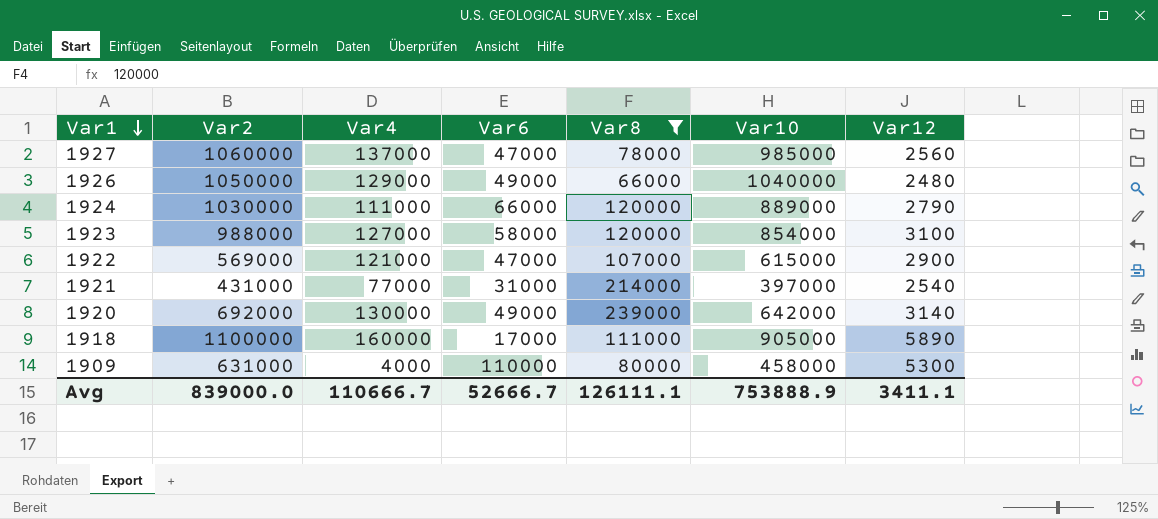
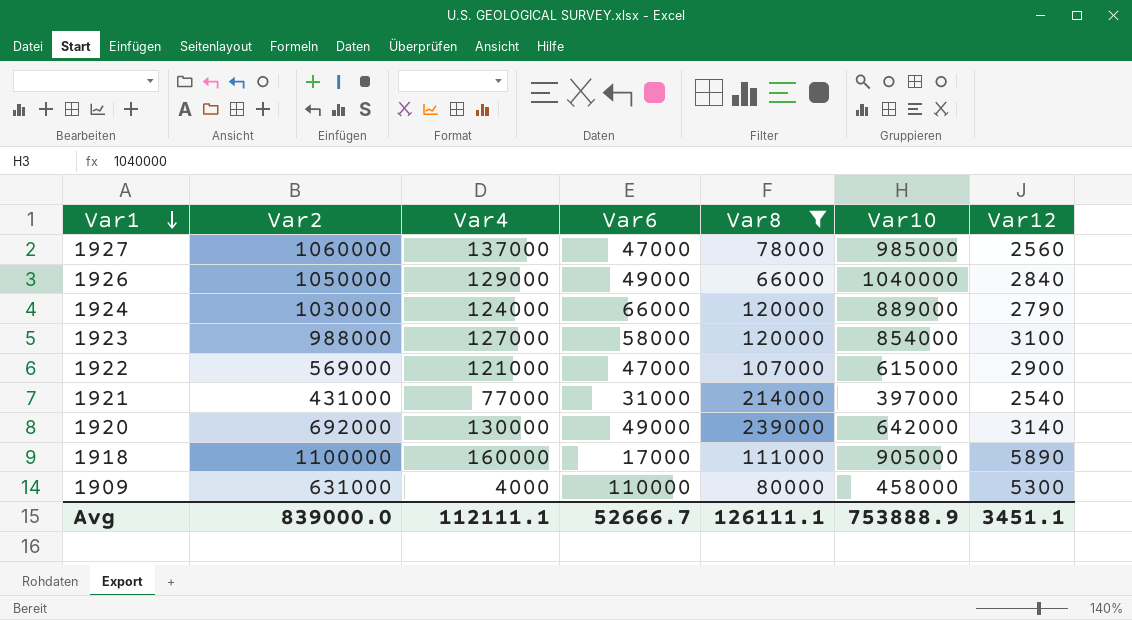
1926 | Var12: 2480 -> 2840
1924 | Var4: 111000 -> 124000
Avg | Var4: 110666.7 -> 112111.1
Avg | Var12: 3411.1 -> 3451.1

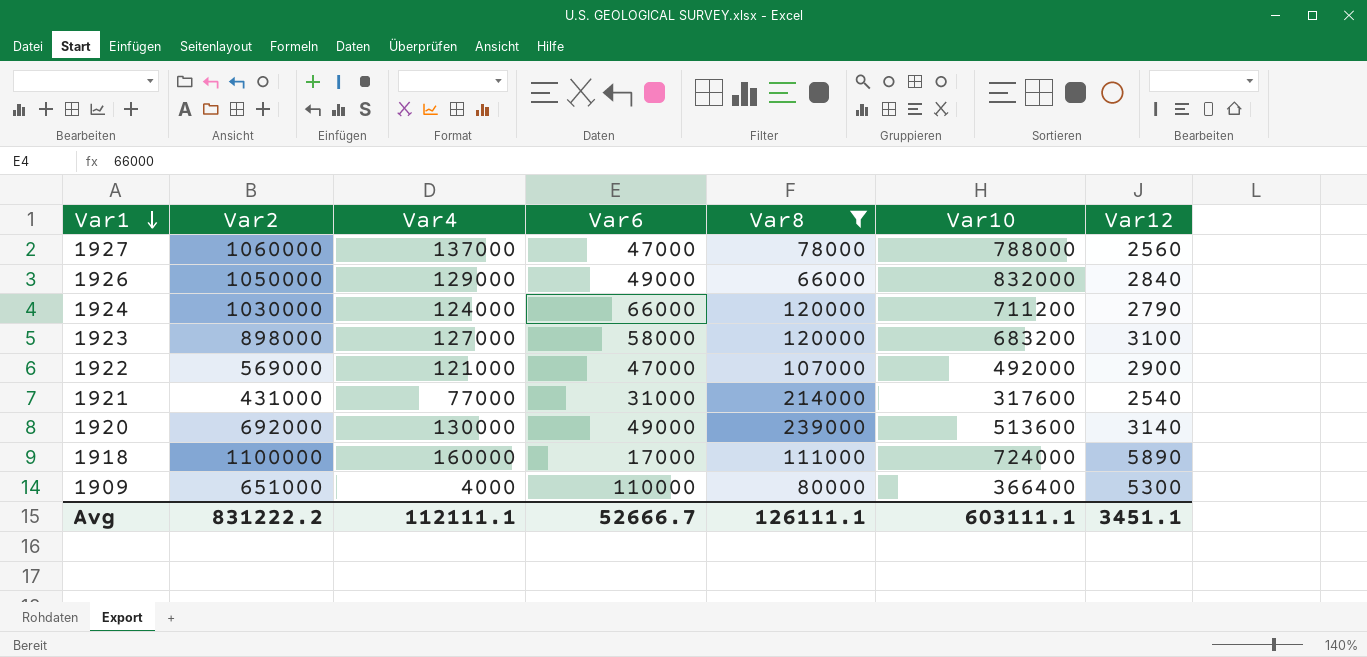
1927 | Var10: 985000 -> 788000
1926 | Var10: 1040000 -> 832000
1924 | Var10: 889000 -> 711200
1923 | Var2: 988000 -> 898000
1923 | Var10: 854000 -> 683200
1922 | Var10: 615000 -> 492000
1921 | Var10: 397000 -> 317600
1920 | Var10: 642000 -> 513600
1918 | Var10: 905000 -> 724000
1909 | Var2: 631000 -> 651000
1909 | Var10: 458000 -> 366400
Avg | Var2: 839000.0 -> 831222.2
Avg | Var10: 753888.9 -> 603111.1

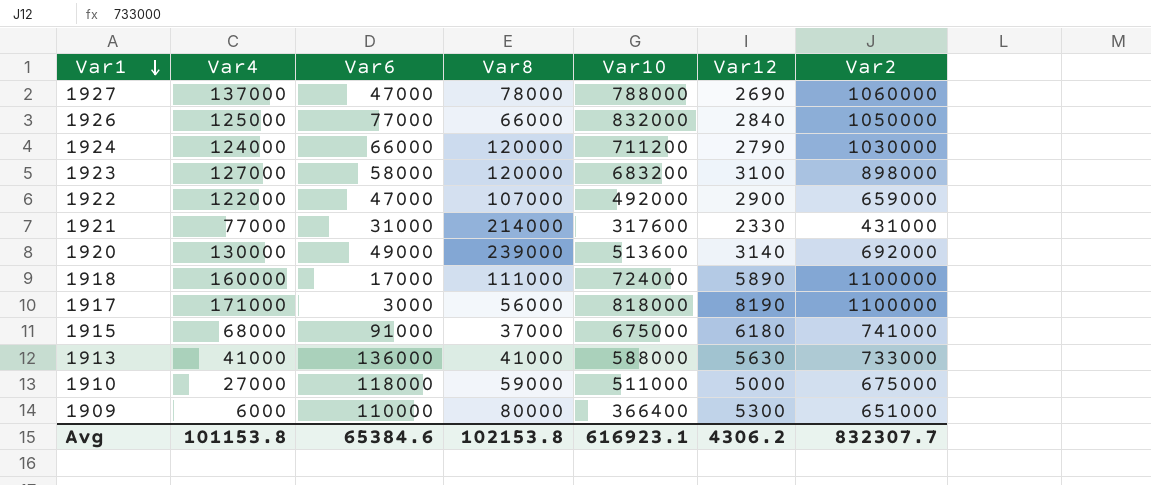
filter: Var8 >= 66000 -> none
column Var2 | position: 2 -> 7
1927 | Var12: 2560 -> 2690
1926 | Var4: 129000 -> 125000
1926 | Var6: 49000 -> 77000
1922 | Var4: 121000 -> 122000
1922 | Var2: 569000 -> 659000
1921 | Var12: 2540 -> 2330
1909 | Var4: 4000 -> 6000
Avg | Var4: 112111.1 -> 101153.8
Avg | Var6: 52666.7 -> 65384.6
Avg | Var8: 126111.1 -> 102153.8
Avg | Var10: 603111.1 -> 616923.1
Avg | Var12: 3451.1 -> 4306.2
Avg | Var2: 831222.2 -> 832307.7

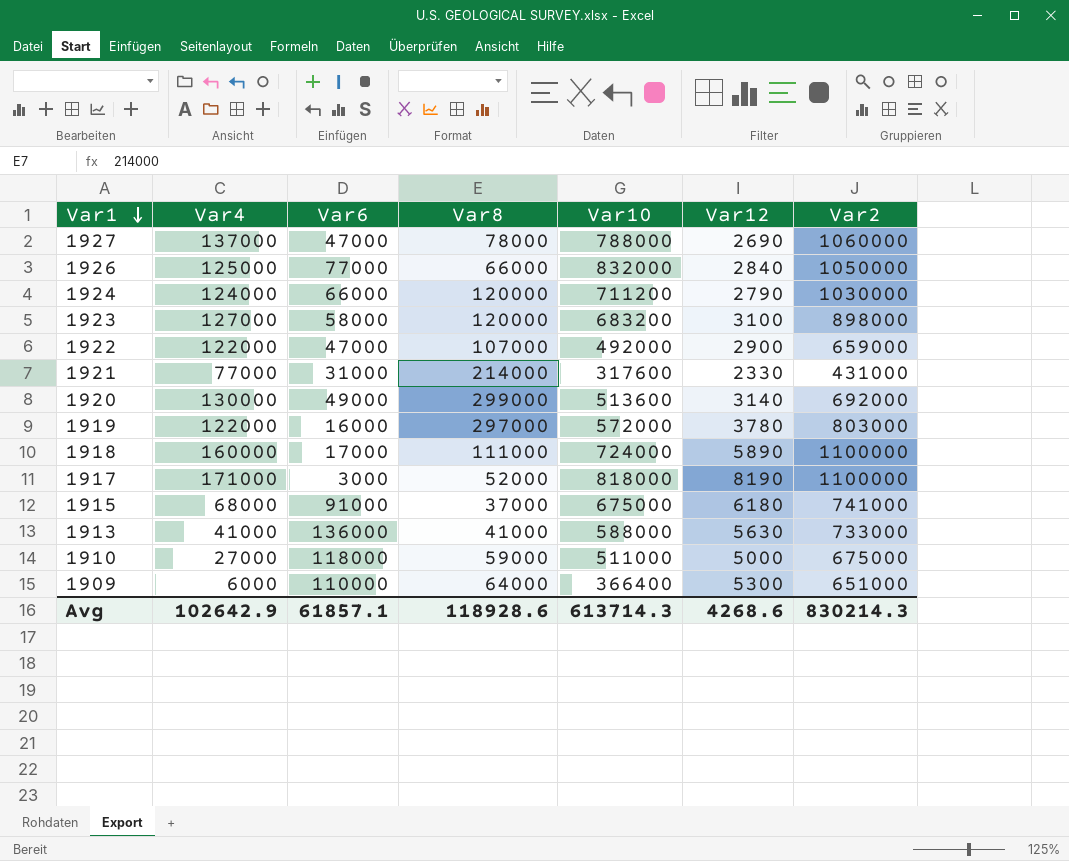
1920 | Var8: 239000 -> 299000
row 1919: none -> 122000 | 16000 | 297000 | 572000 | 3780 | 803000
1917 | Var8: 56000 -> 52000
1909 | Var8: 80000 -> 64000
Avg | Var4: 101153.8 -> 102642.9
Avg | Var6: 65384.6 -> 61857.1
Avg | Var8: 102153.8 -> 118928.6
Avg | Var10: 616923.1 -> 613714.3
Avg | Var12: 4306.2 -> 4268.6
Avg | Var2: 832307.7 -> 830214.3

